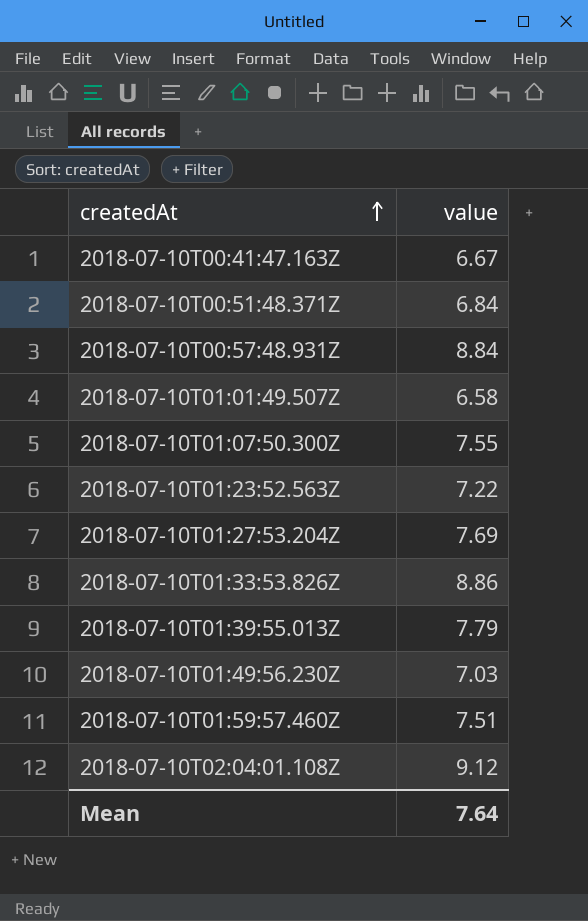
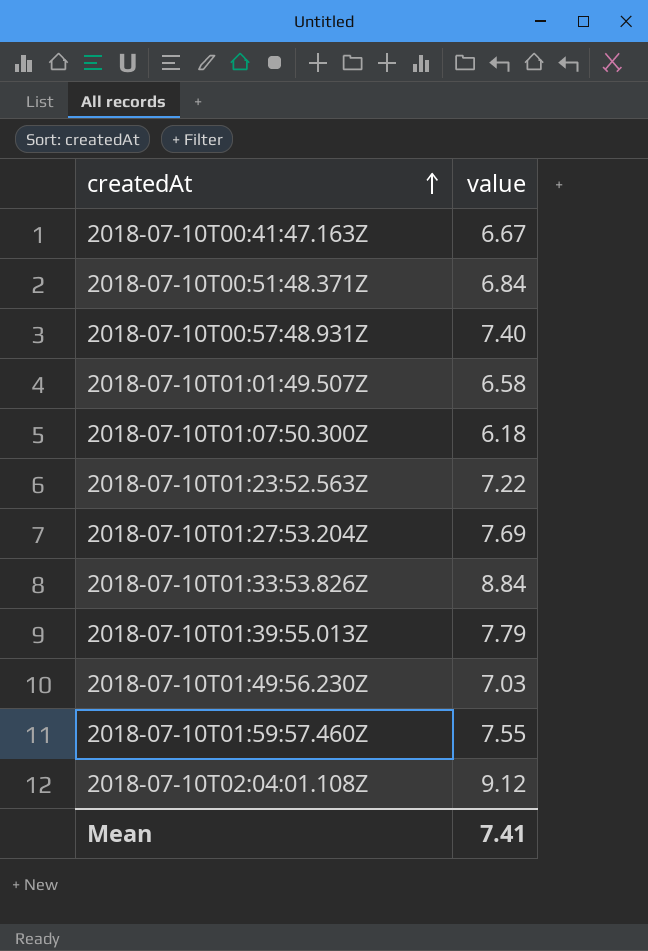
2018-07-10T00:57:48.931Z | value: 8.84 -> 7.40
2018-07-10T01:07:50.300Z | value: 7.55 -> 6.18
2018-07-10T01:33:53.826Z | value: 8.86 -> 8.84
2018-07-10T01:59:57.460Z | value: 7.51 -> 7.55
Mean | value: 7.64 -> 7.41

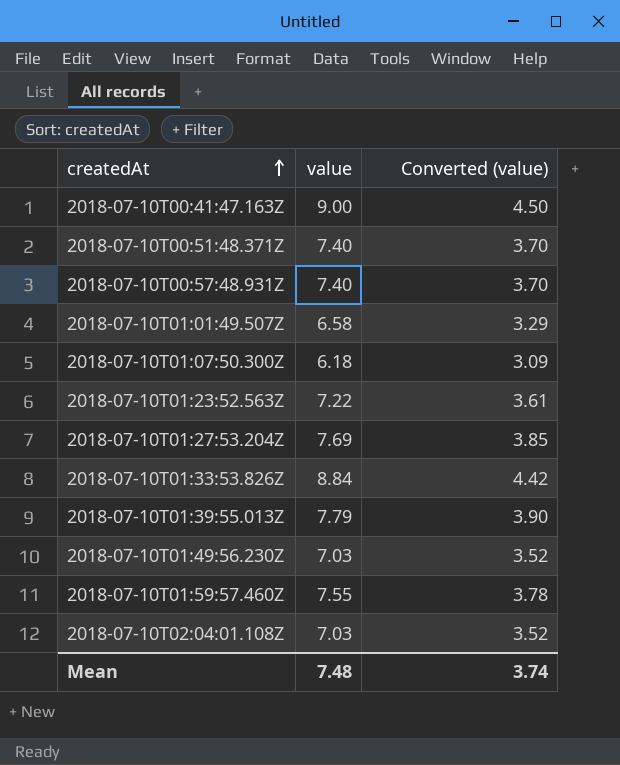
column Converted (value) | formula: none -> [value] * 0.5
2018-07-10T00:41:47.163Z | value: 6.67 -> 9.00
2018-07-10T00:51:48.371Z | value: 6.84 -> 7.40
2018-07-10T02:04:01.108Z | value: 9.12 -> 7.03
Mean | value: 7.41 -> 7.48

